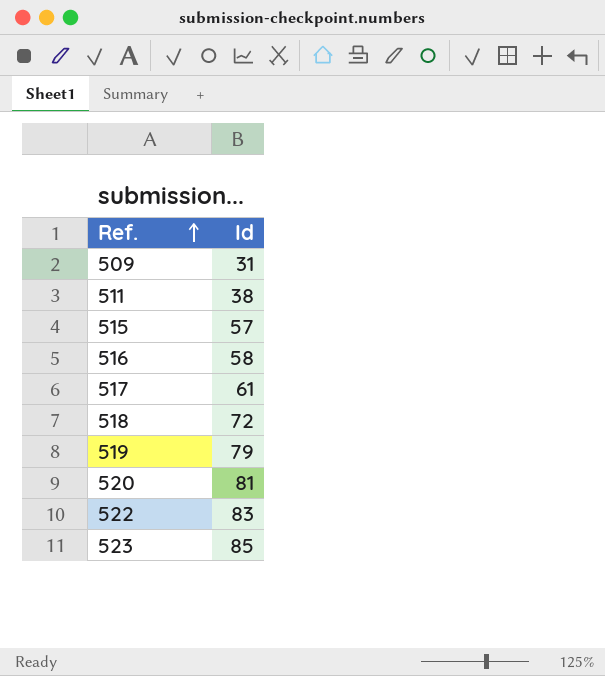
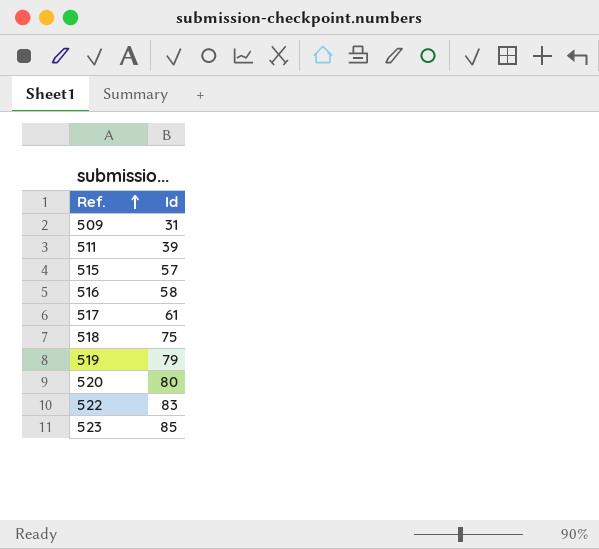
511 | Id: 38 -> 39
518 | Id: 72 -> 75
520 | Id: 81 -> 80

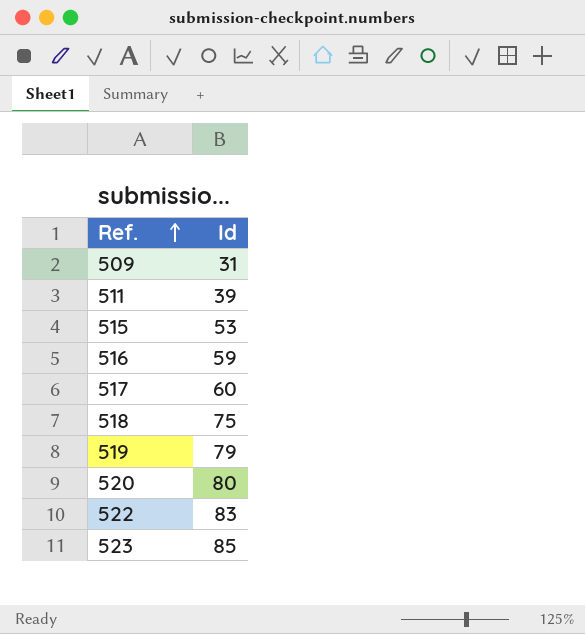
515 | Id: 57 -> 53
516 | Id: 58 -> 59
517 | Id: 61 -> 60

